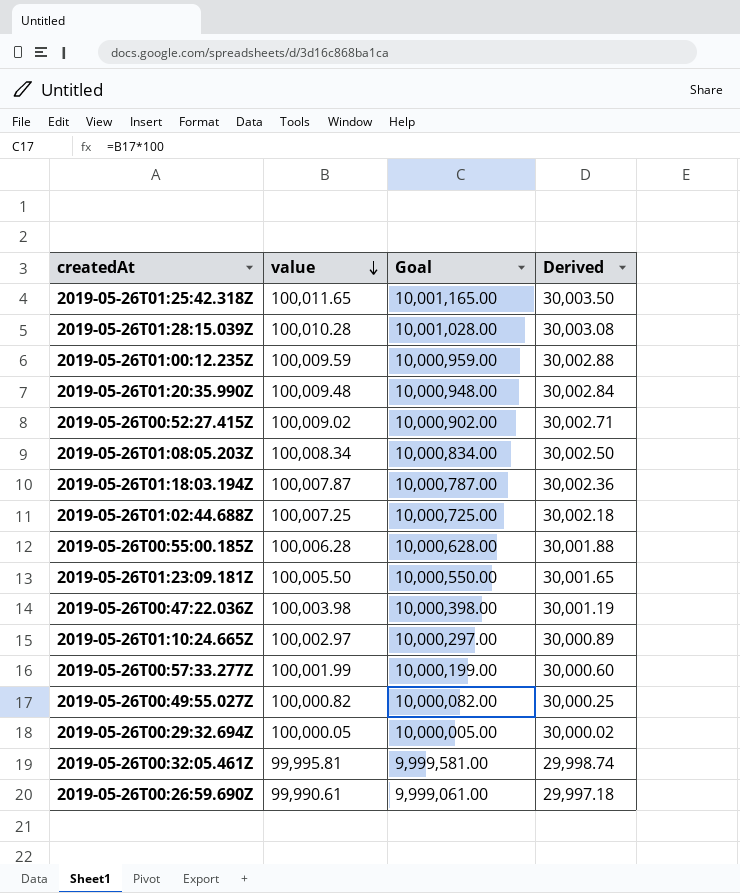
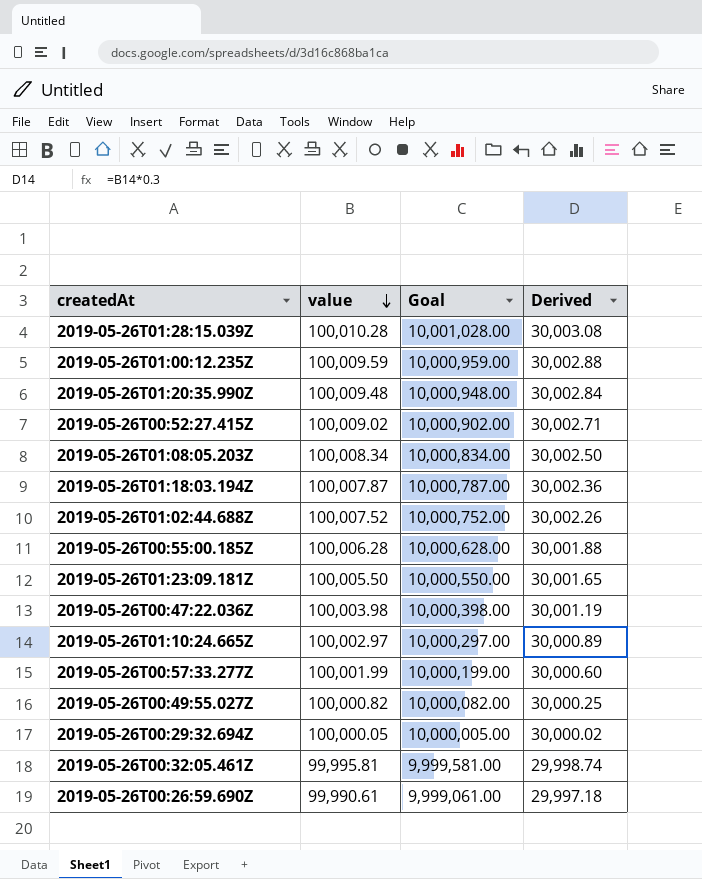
row 2019-05-26T01:25:42.318Z: 100,011.65 | 10,001,165.00 | 30,003.50 -> none
2019-05-26T01:02:44.688Z | value: 100,007.25 -> 100,007.52
2019-05-26T01:02:44.688Z | Goal: 10,000,725.00 -> 10,000,752.00
2019-05-26T01:02:44.688Z | Derived: 30,002.18 -> 30,002.26

